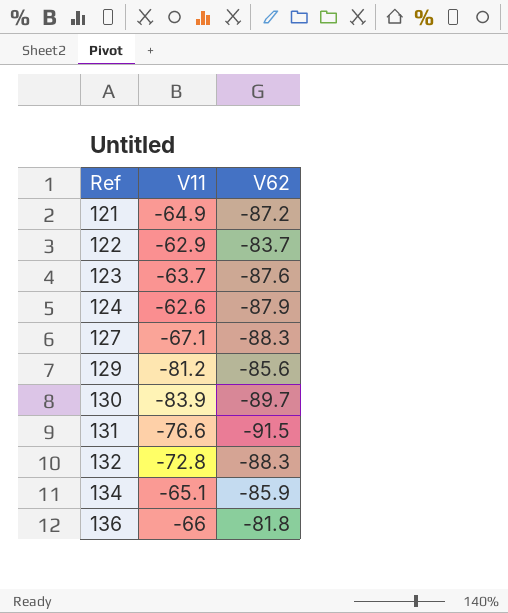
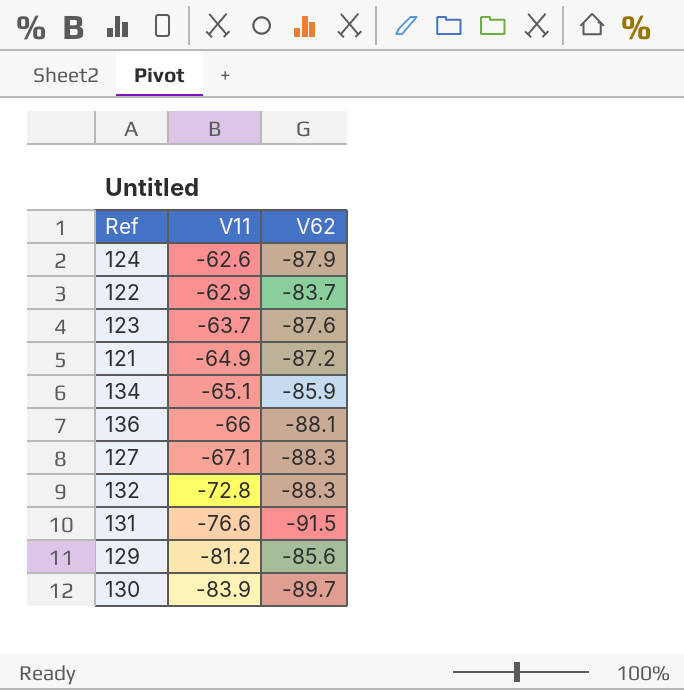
row order: Ref ascending -> V11 descending
136 | V62: -81.8 -> -88.1

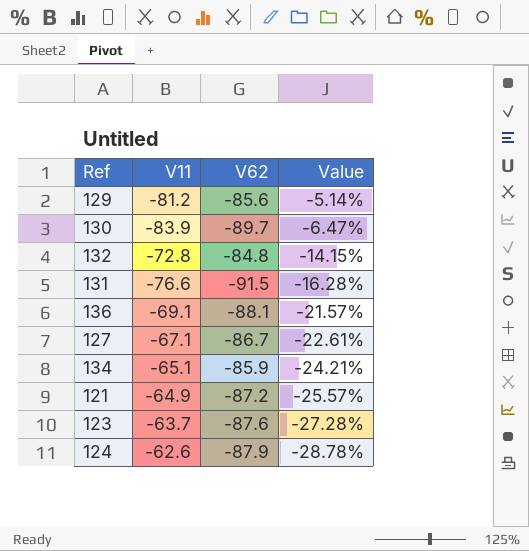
row order: V11 descending -> Value descending
column Value | formula: none -> ([V11] - [V62]) / [V62]
row 122: -62.9 | -83.7 -> none
132 | V62: -88.3 -> -84.8
136 | V11: -66 -> -69.1
127 | V62: -88.3 -> -86.7

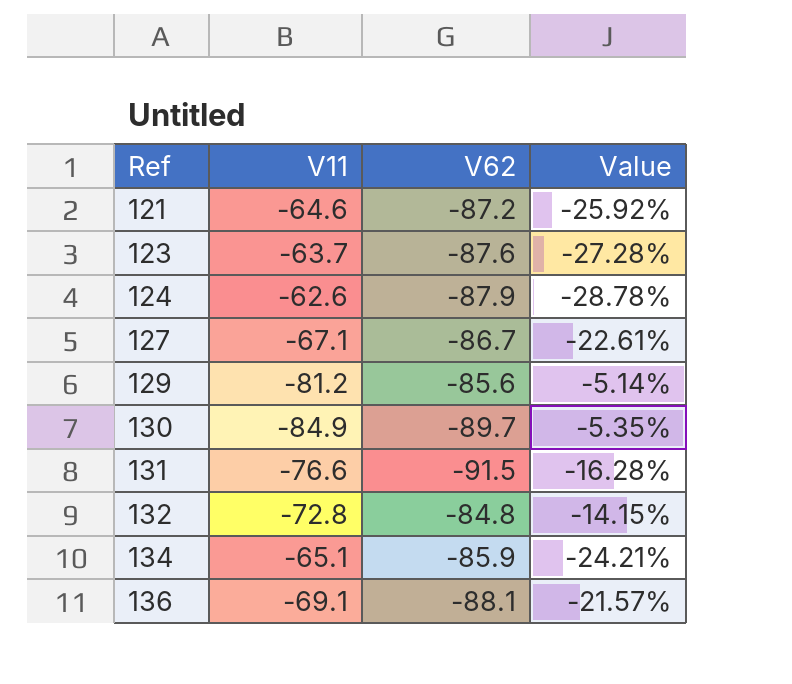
row order: Value descending -> Ref ascending
121 | V11: -64.9 -> -64.6
121 | Value: -25.57% -> -25.92%
130 | V11: -83.9 -> -84.9
130 | Value: -6.47% -> -5.35%

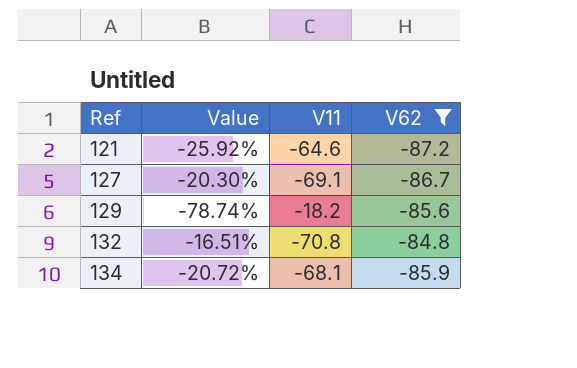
filter: none -> V62 >= -87.2
column Value | position: 4 -> 2
127 | Value: -22.61% -> -20.30%
127 | V11: -67.1 -> -69.1
129 | Value: -5.14% -> -78.74%
129 | V11: -81.2 -> -18.2
132 | Value: -14.15% -> -16.51%
132 | V11: -72.8 -> -70.8
134 | Value: -24.21% -> -20.72%
134 | V11: -65.1 -> -68.1

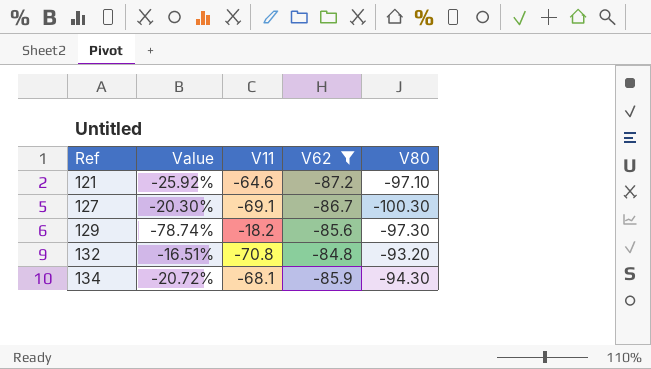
column V80 | position: none -> 5

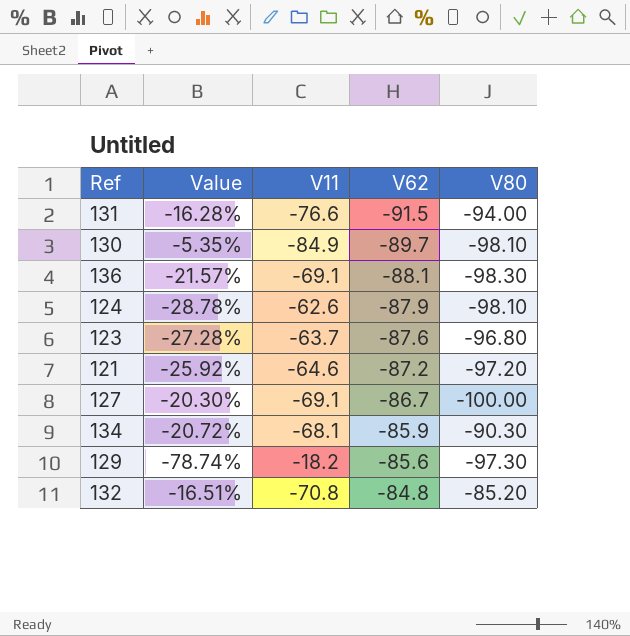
filter: V62 >= -87.2 -> none
row order: Ref ascending -> V62 ascending
121 | V80: -97.10 -> -97.20
127 | V80: -100.30 -> -100.00
134 | V80: -94.30 -> -90.30
132 | V80: -93.20 -> -85.20

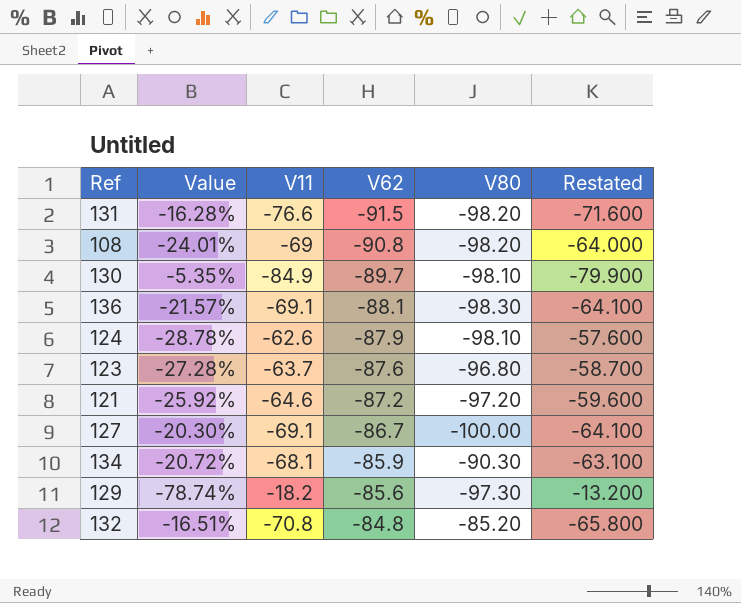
column Restated | formula: none -> [V11] + 5
131 | V80: -94.00 -> -98.20
row 108: none -> -24.01% | -69 | -90.8 | -98.20 | -64.000

